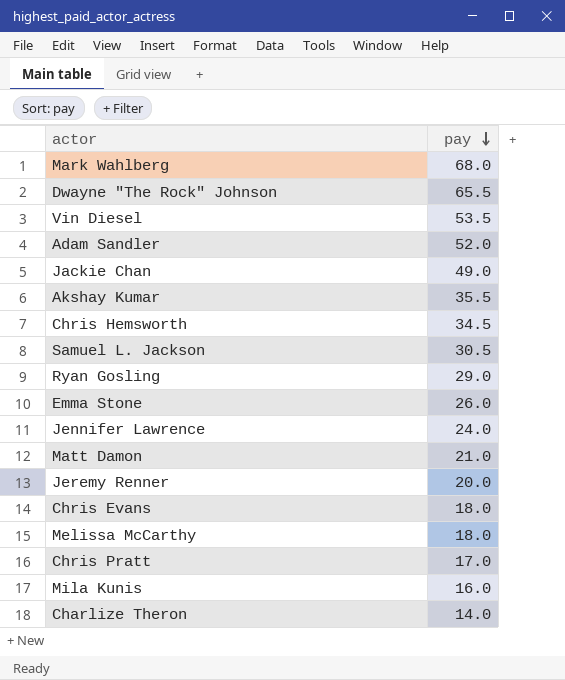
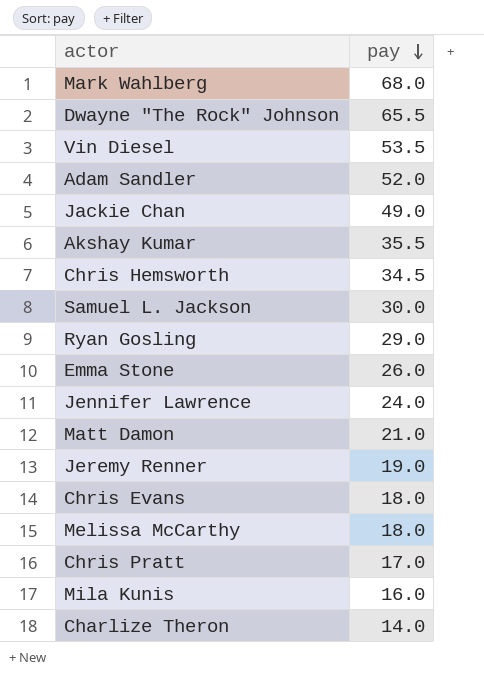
Samuel L. Jackson | pay: 30.5 -> 30.0
Jeremy Renner | pay: 20.0 -> 19.0

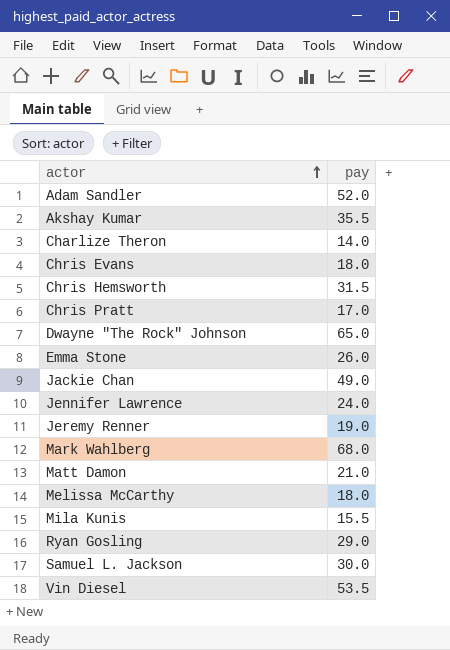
row order: pay descending -> actor ascending
Chris Hemsworth | pay: 34.5 -> 31.5
Dwayne "The Rock" Johnson | pay: 65.5 -> 65.0
Mila Kunis | pay: 16.0 -> 15.5

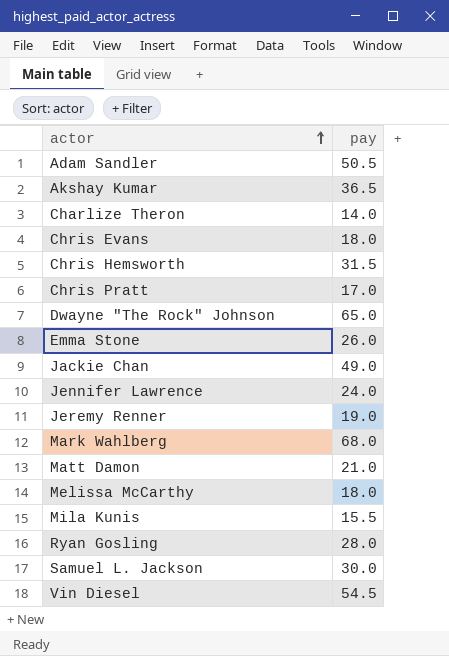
Adam Sandler | pay: 52.0 -> 50.5
Akshay Kumar | pay: 35.5 -> 36.5
Ryan Gosling | pay: 29.0 -> 28.0
Vin Diesel | pay: 53.5 -> 54.5

